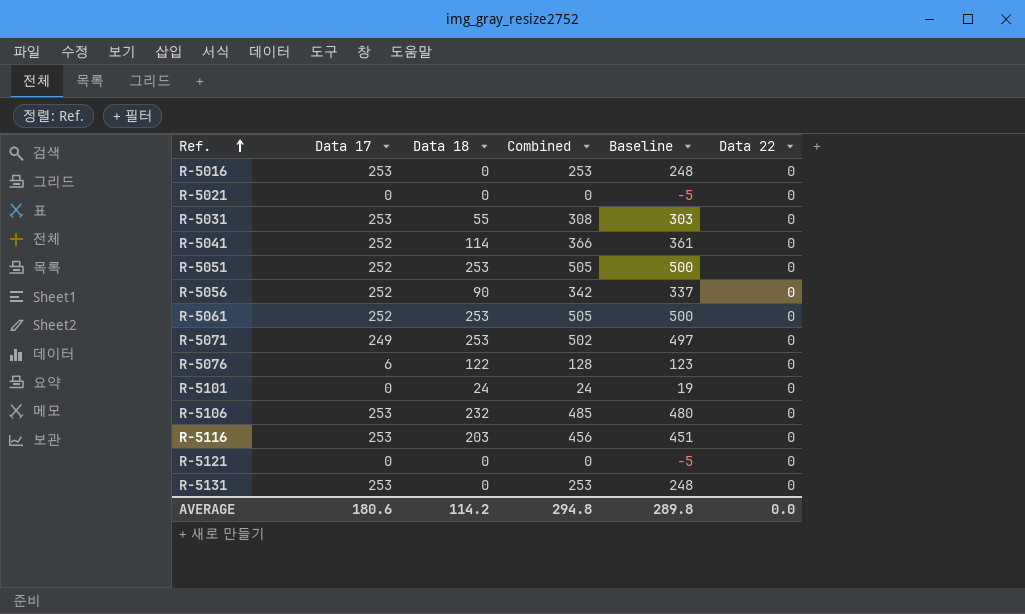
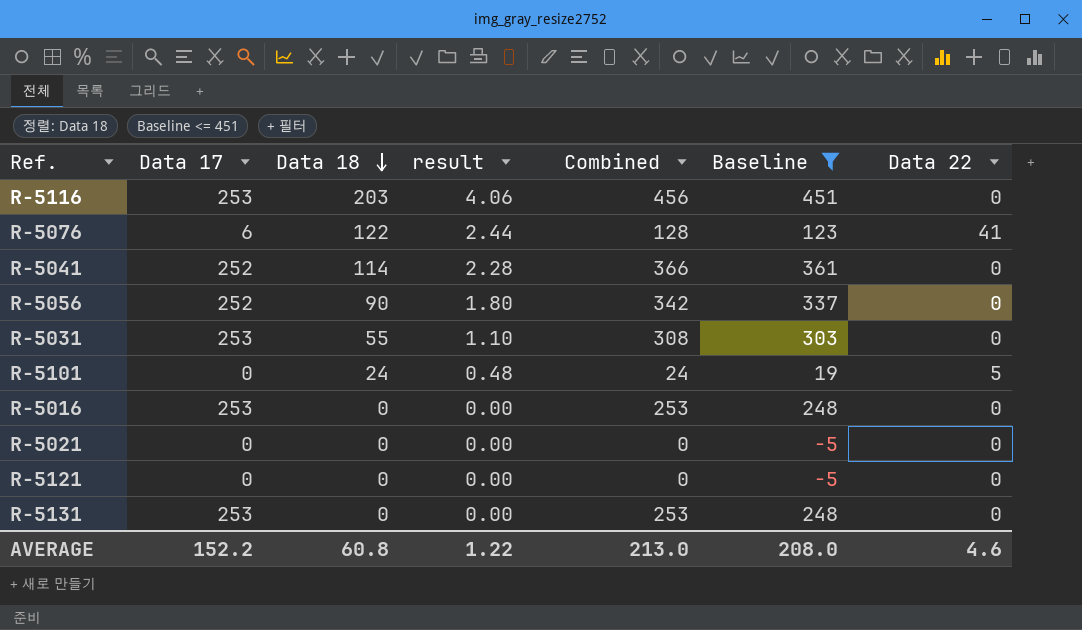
filter: none -> Baseline <= 451
row order: Ref. ascending -> Data 18 descending
column result | formula: none -> [Data 18] * 0.02
R-5076 | Data 22: 0 -> 41
R-5101 | Data 22: 0 -> 5
AVERAGE | Data 17: 180.6 -> 152.2
AVERAGE | Data 18: 114.2 -> 60.8
AVERAGE | Combined: 294.8 -> 213.0
AVERAGE | Baseline: 289.8 -> 208.0
AVERAGE | Data 22: 0.0 -> 4.6

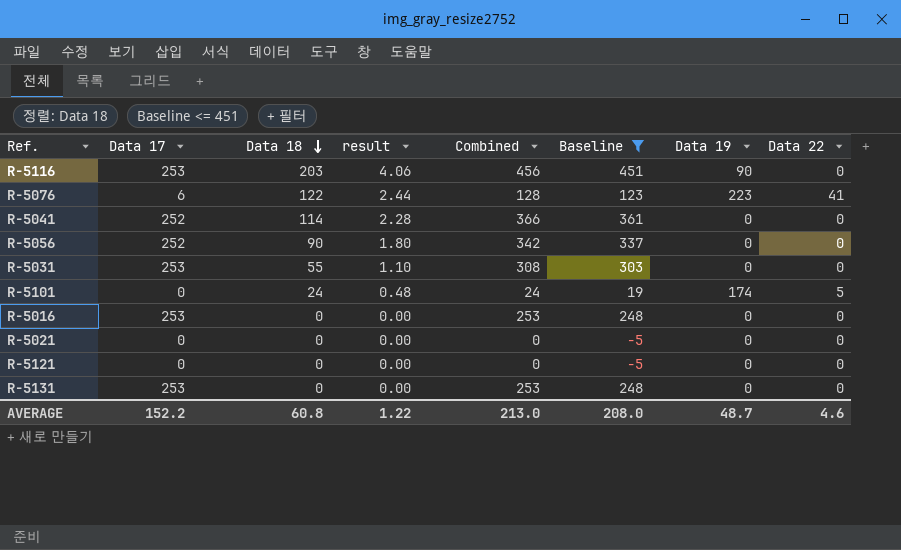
column Data 19 | position: none -> 7

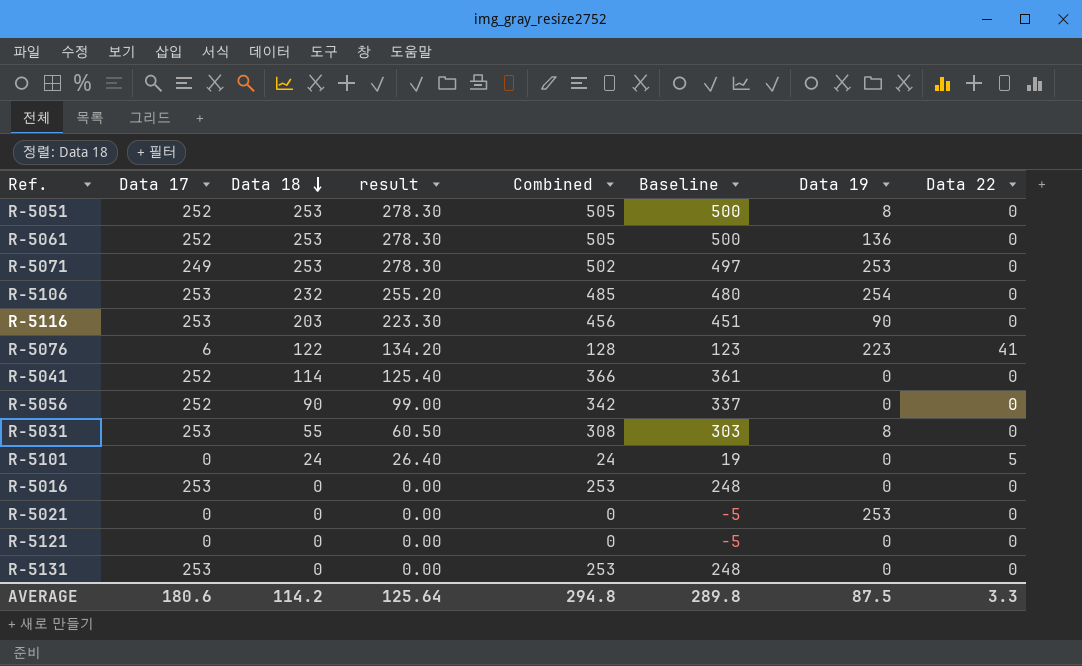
filter: Baseline <= 451 -> none
column result | formula: [Data 18] * 0.02 -> [Data 18] * 1.1
R-5031 | Data 19: 0 -> 8
R-5101 | Data 19: 174 -> 0
R-5021 | Data 19: 0 -> 253
AVERAGE | Data 17: 152.2 -> 180.6
AVERAGE | Data 18: 60.8 -> 114.2
AVERAGE | result: 1.22 -> 125.64
AVERAGE | Combined: 213.0 -> 294.8
AVERAGE | Baseline: 208.0 -> 289.8
AVERAGE | Data 19: 48.7 -> 87.5
AVERAGE | Data 22: 4.6 -> 3.3

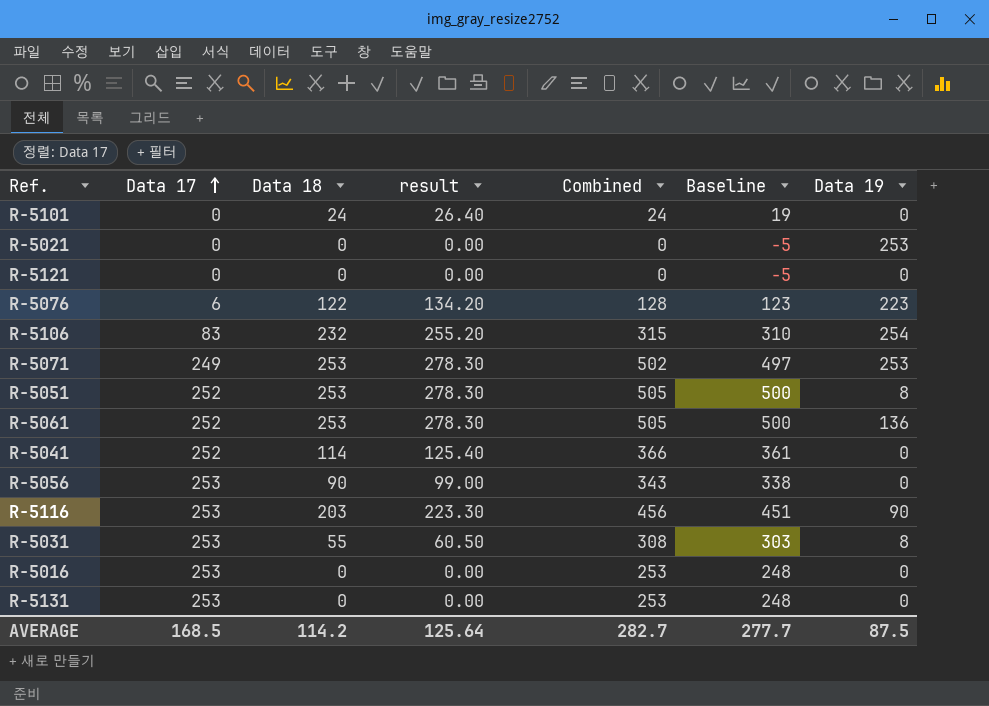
row order: Data 18 descending -> Data 17 ascending
column Data 22 | position: 8 -> none
R-5106 | Data 17: 253 -> 83
R-5106 | Combined: 485 -> 315
R-5106 | Baseline: 480 -> 310
R-5056 | Data 17: 252 -> 253
R-5056 | Combined: 342 -> 343
R-5056 | Baseline: 337 -> 338
AVERAGE | Data 17: 180.6 -> 168.5
AVERAGE | Combined: 294.8 -> 282.7
AVERAGE | Baseline: 289.8 -> 277.7

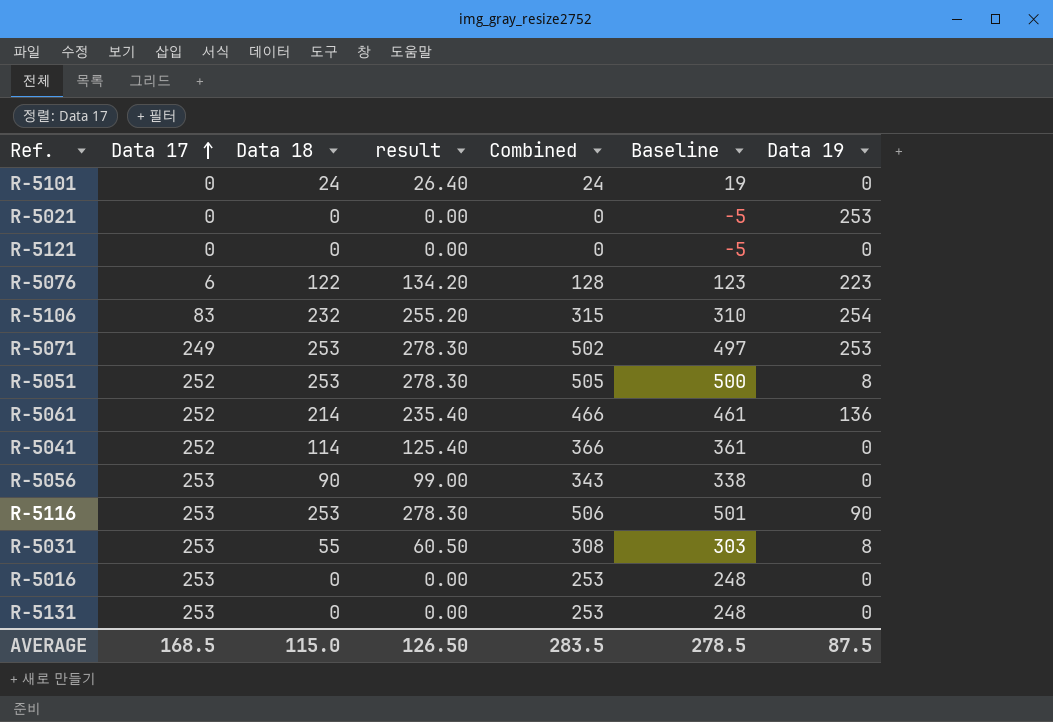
R-5061 | Data 18: 253 -> 214
R-5061 | result: 278.30 -> 235.40
R-5061 | Combined: 505 -> 466
R-5061 | Baseline: 500 -> 461
R-5116 | Data 18: 203 -> 253
R-5116 | result: 223.30 -> 278.30
R-5116 | Combined: 456 -> 506
R-5116 | Baseline: 451 -> 501
AVERAGE | Data 18: 114.2 -> 115.0
AVERAGE | result: 125.64 -> 126.50
AVERAGE | Combined: 282.7 -> 283.5
AVERAGE | Baseline: 277.7 -> 278.5

